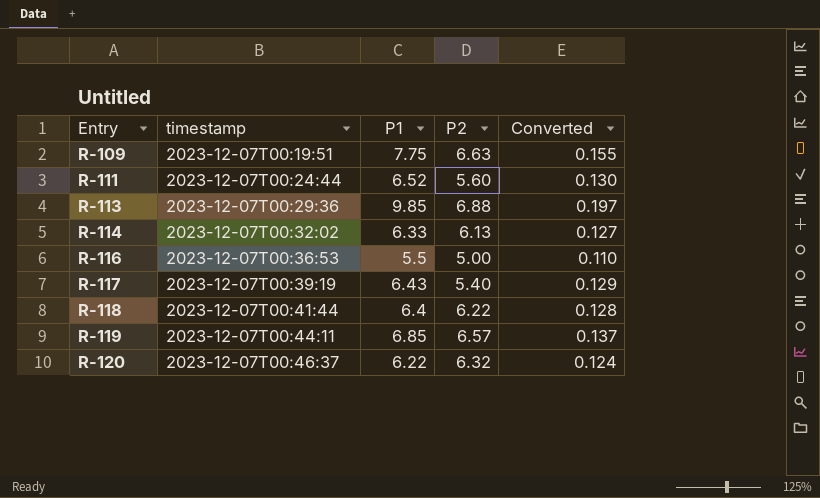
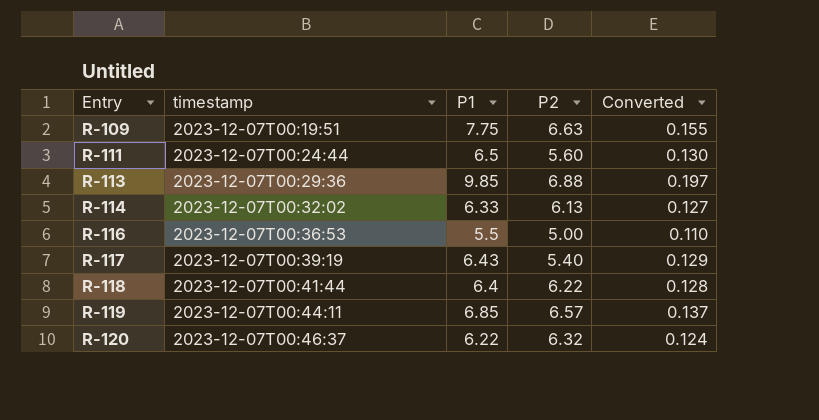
R-111 | P1: 6.52 -> 6.5

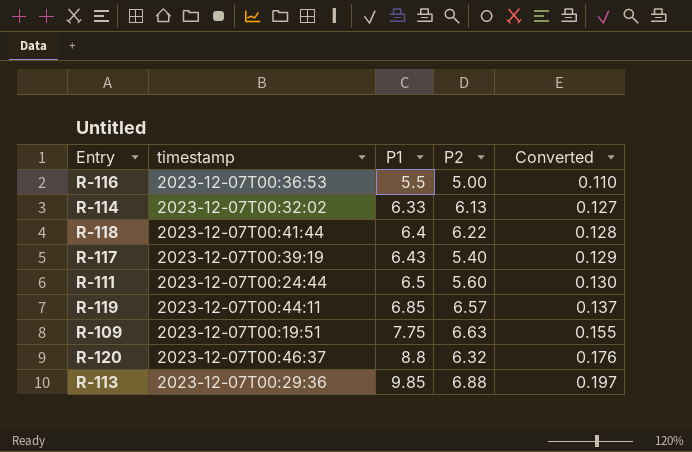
row order: Entry ascending -> P1 ascending
R-120 | P1: 6.22 -> 8.8
R-120 | Converted: 0.124 -> 0.176

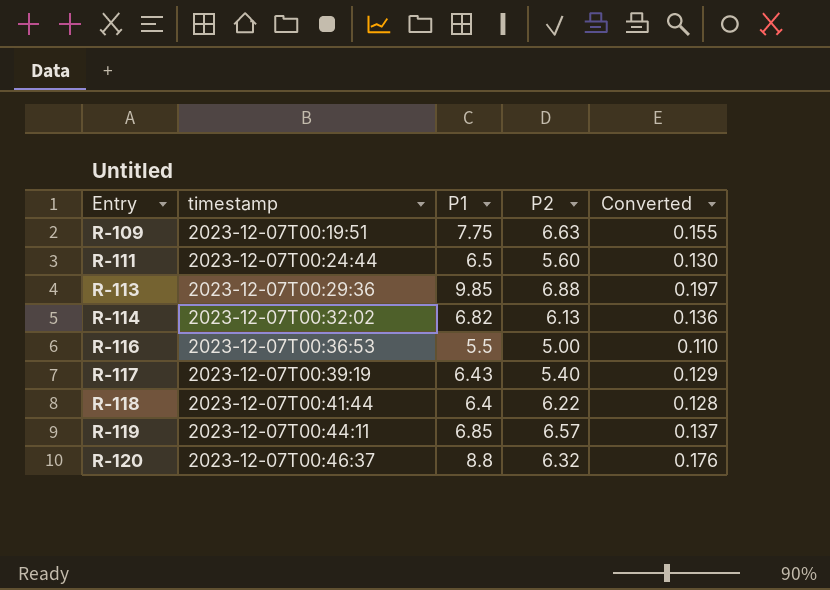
row order: P1 ascending -> Entry ascending
R-114 | P1: 6.33 -> 6.82
R-114 | Converted: 0.127 -> 0.136

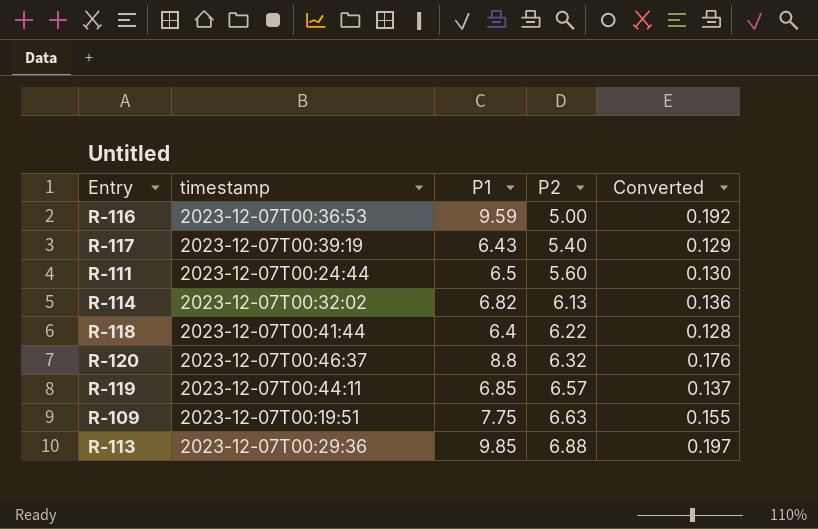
row order: Entry ascending -> P2 ascending
R-116 | P1: 5.5 -> 9.59
R-116 | Converted: 0.110 -> 0.192

